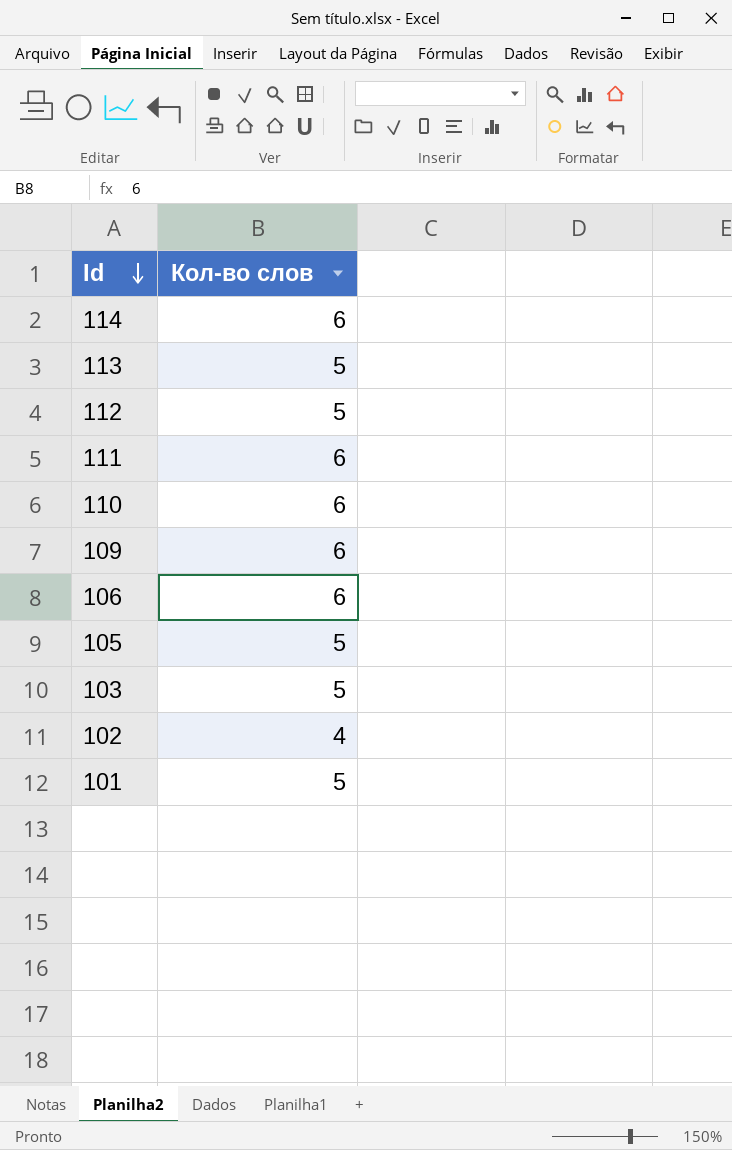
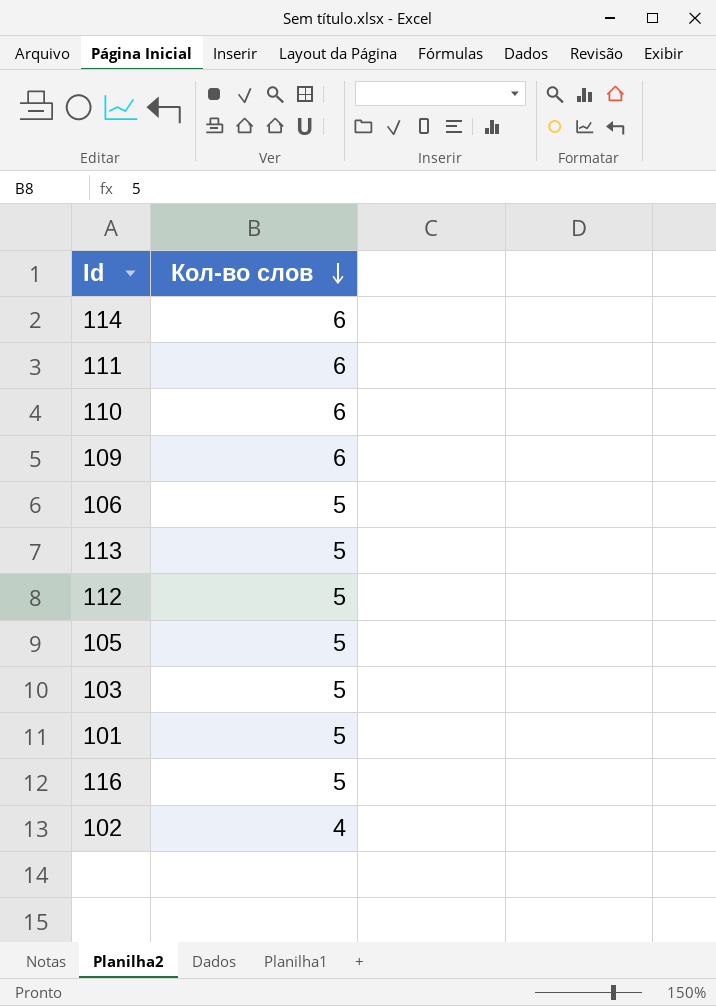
row order: Id descending -> Кол-во слов descending
106 | Кол-во слов: 6 -> 5
row 116: none -> 5

